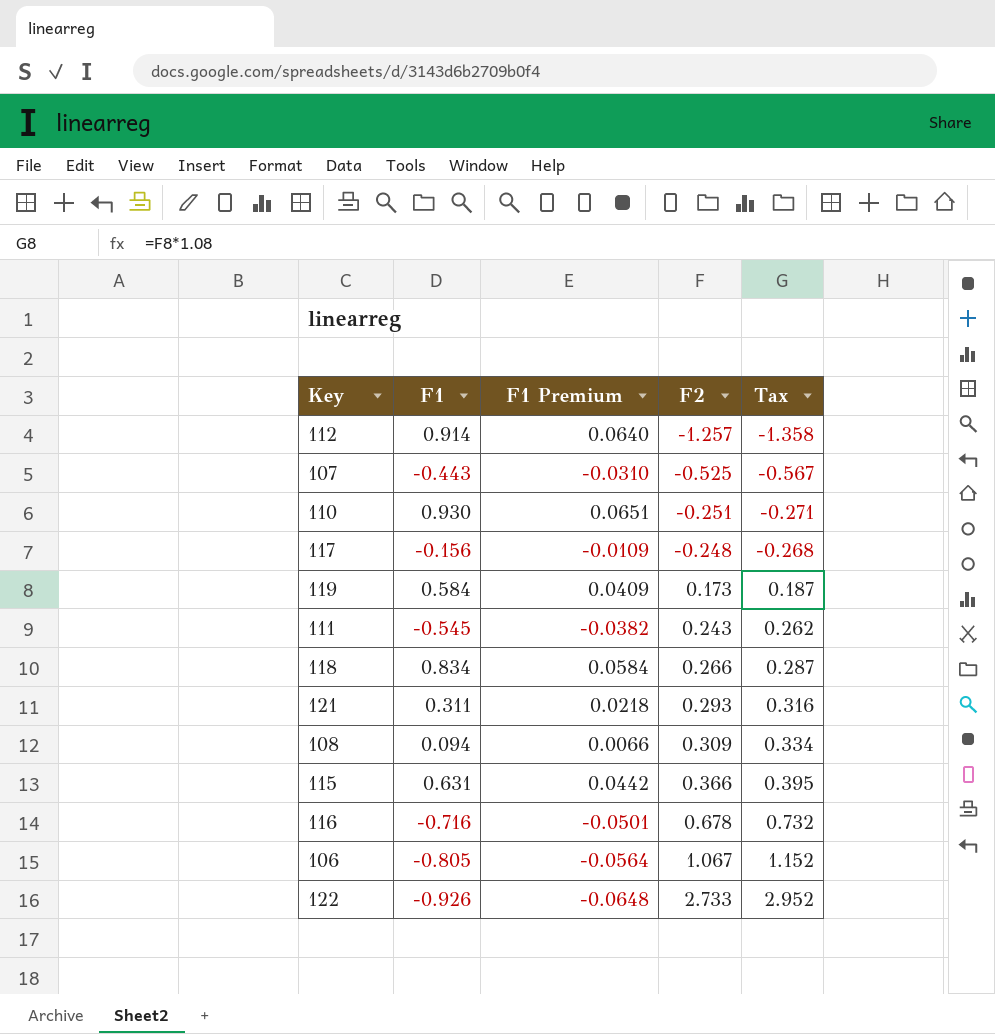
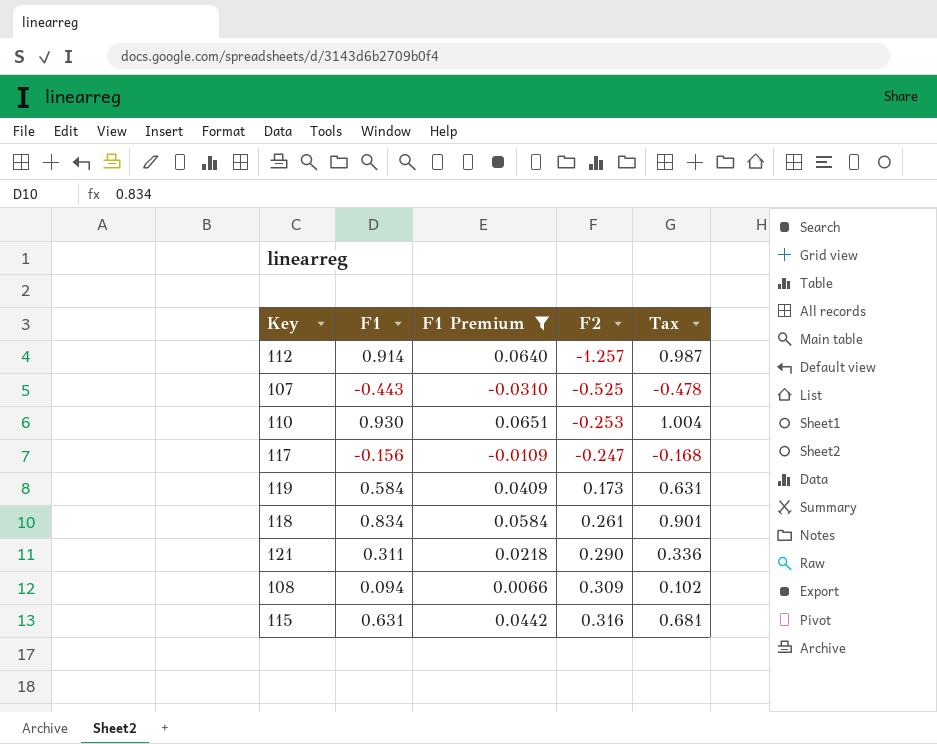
filter: none -> F1 Premium >= -0.0310
column Tax | formula: [F2] * 1.08 -> [F1] * 1.08
110 | F2: -0.251 -> -0.253
117 | F2: -0.248 -> -0.247
118 | F2: 0.266 -> 0.261
121 | F2: 0.293 -> 0.290
115 | F2: 0.366 -> 0.316

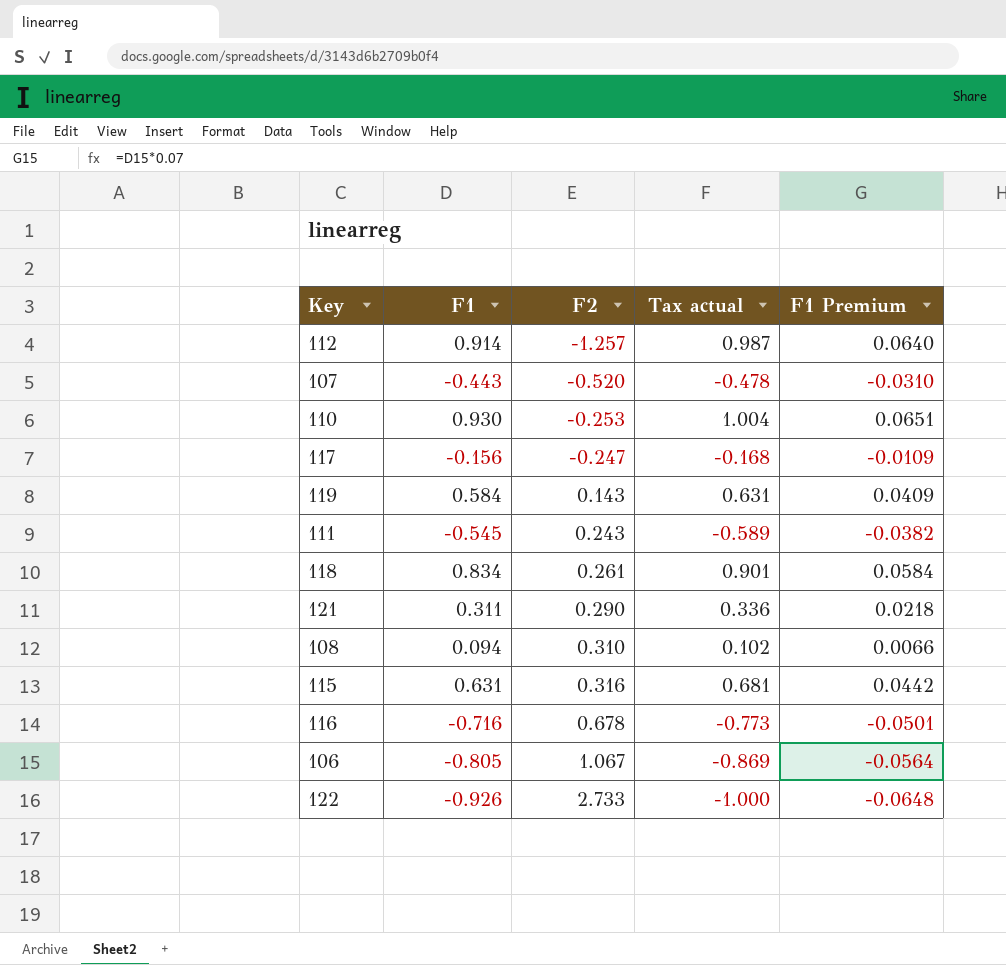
filter: F1 Premium >= -0.0310 -> none
column name: Tax -> Tax actual
column F1 Premium | position: 3 -> 5
107 | F2: -0.525 -> -0.520
119 | F2: 0.173 -> 0.143
108 | F2: 0.309 -> 0.310

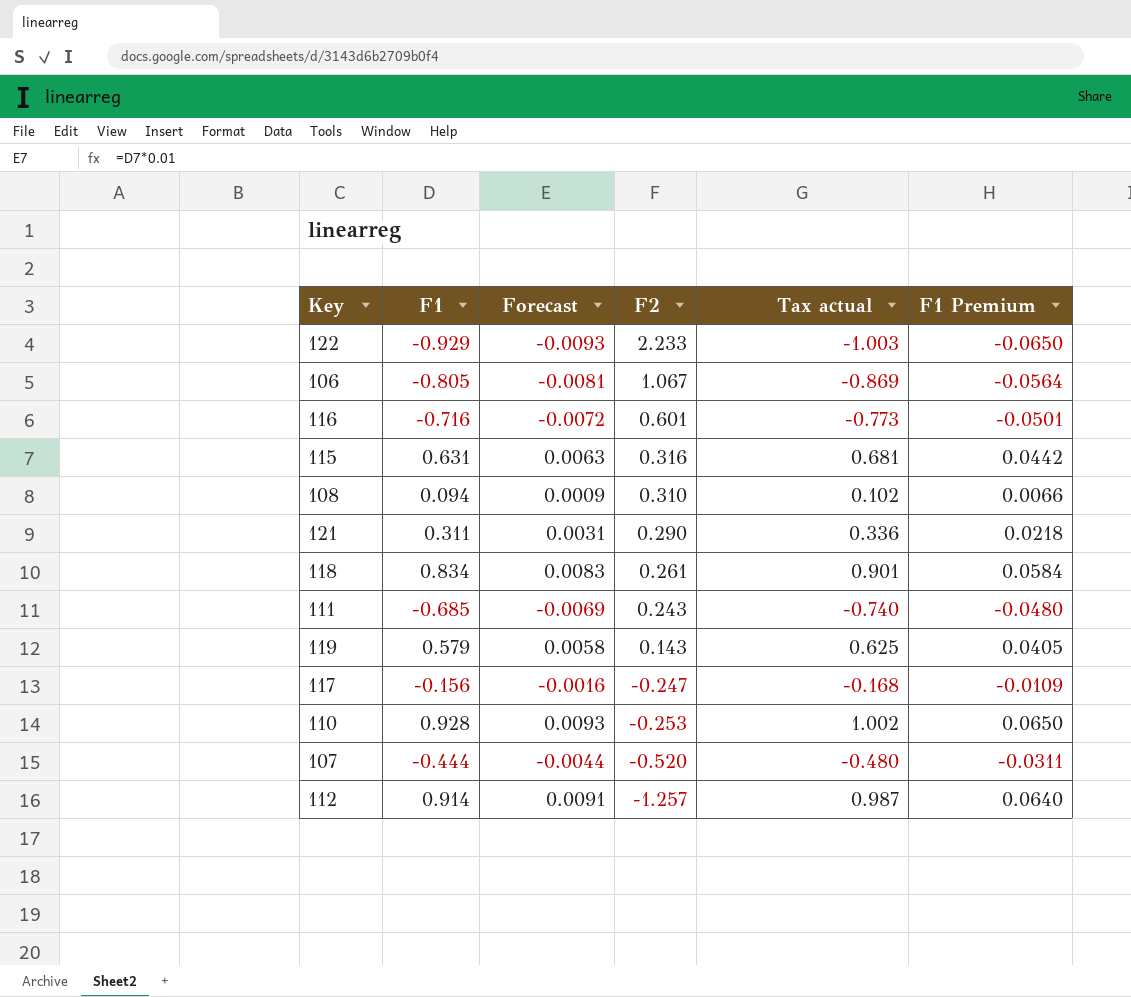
row order: F2 ascending -> F2 descending
column Forecast | formula: none -> [F1] * 0.01
122 | F1: -0.926 -> -0.929
122 | F2: 2.733 -> 2.233
122 | Tax actual: -1.000 -> -1.003
122 | F1 Premium: -0.0648 -> -0.0650
116 | F2: 0.678 -> 0.601
111 | F1: -0.545 -> -0.685
111 | Tax actual: -0.589 -> -0.740
111 | F1 Premium: -0.0382 -> -0.0480
119 | F1: 0.584 -> 0.579
119 | Tax actual: 0.631 -> 0.625
119 | F1 Premium: 0.0409 -> 0.0405
110 | F1: 0.930 -> 0.928
110 | Tax actual: 1.004 -> 1.002
110 | F1 Premium: 0.0651 -> 0.0650
107 | F1: -0.443 -> -0.444
107 | Tax actual: -0.478 -> -0.480
107 | F1 Premium: -0.0310 -> -0.0311

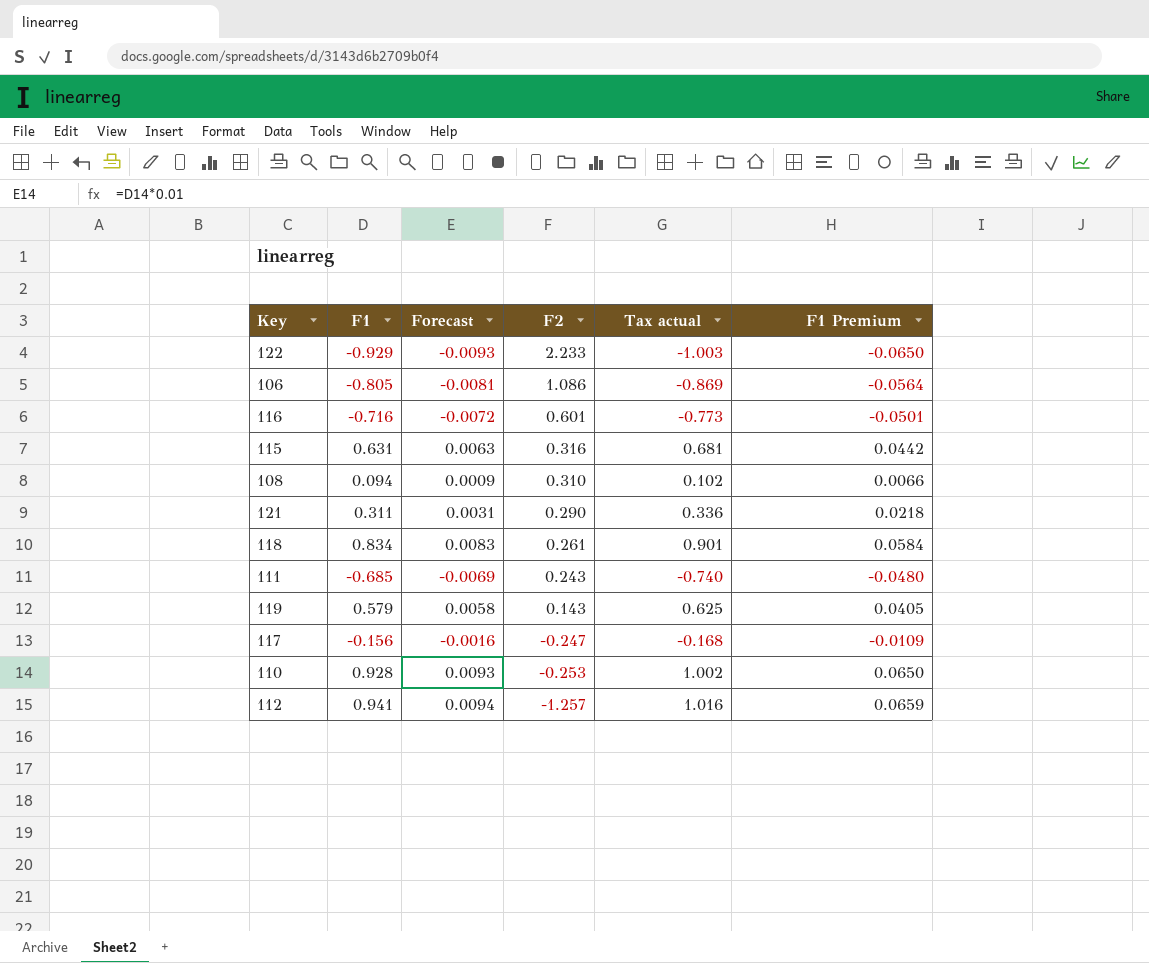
row 107: -0.444 | -0.0044 | -0.520 | -0.480 | -0.0311 -> none
106 | F2: 1.067 -> 1.086
112 | F1: 0.914 -> 0.941
112 | Forecast: 0.0091 -> 0.0094
112 | Tax actual: 0.987 -> 1.016
112 | F1 Premium: 0.0640 -> 0.0659

